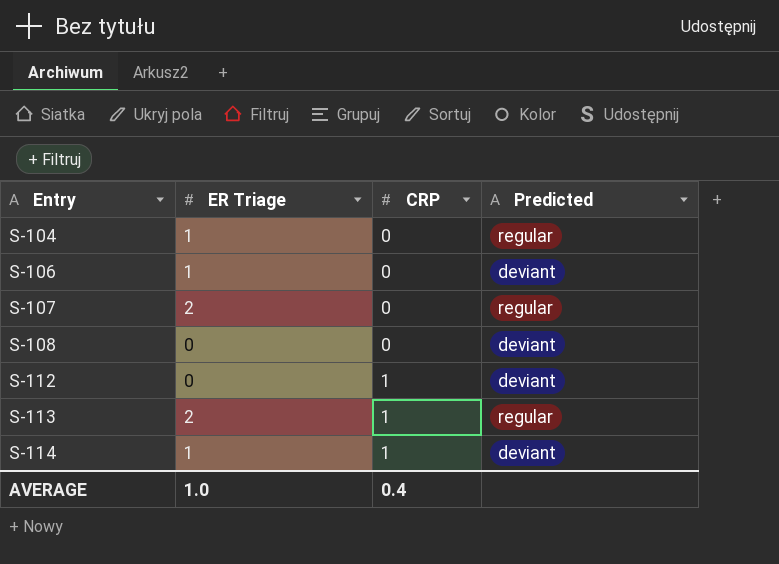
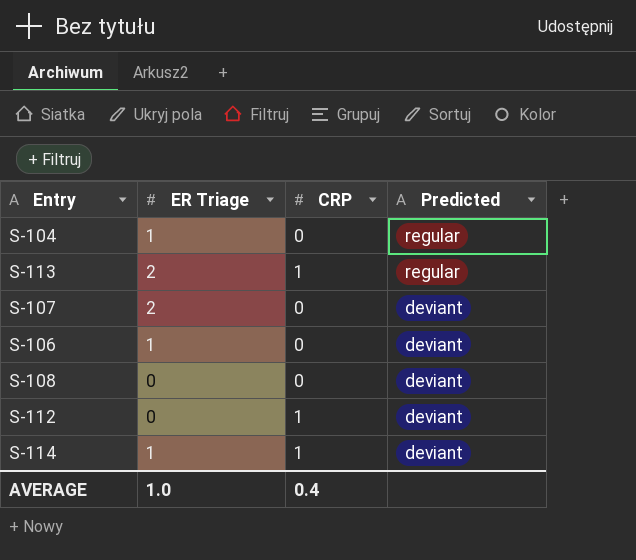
row order: Entry ascending -> Predicted descending
S-107 | Predicted: regular -> deviant

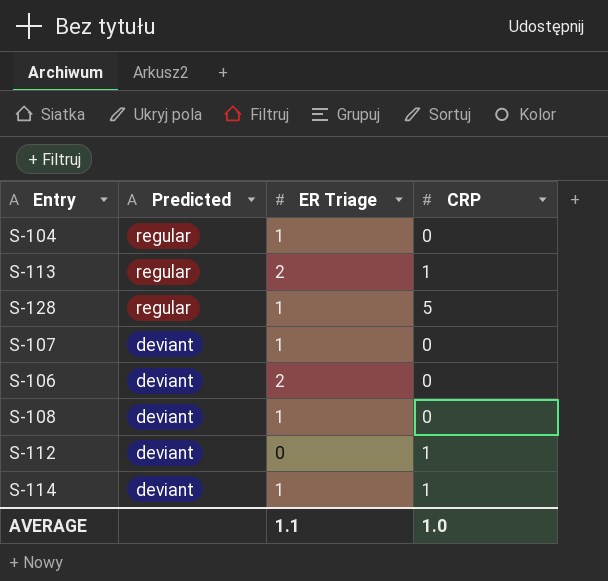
column Predicted | position: 4 -> 2
row S-128: none -> regular | 1 | 5
S-107 | ER Triage: 2 -> 1
S-106 | ER Triage: 1 -> 2
S-108 | ER Triage: 0 -> 1
AVERAGE | ER Triage: 1.0 -> 1.1
AVERAGE | CRP: 0.4 -> 1.0

